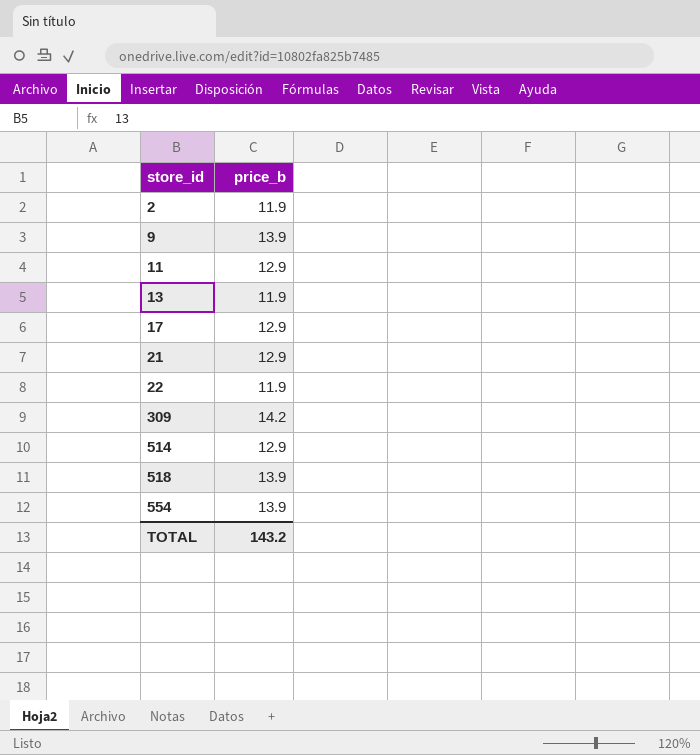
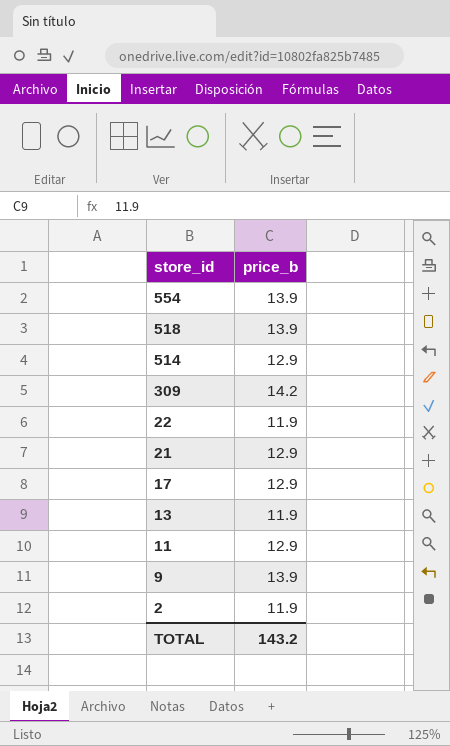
row order: store_id ascending -> store_id descending

